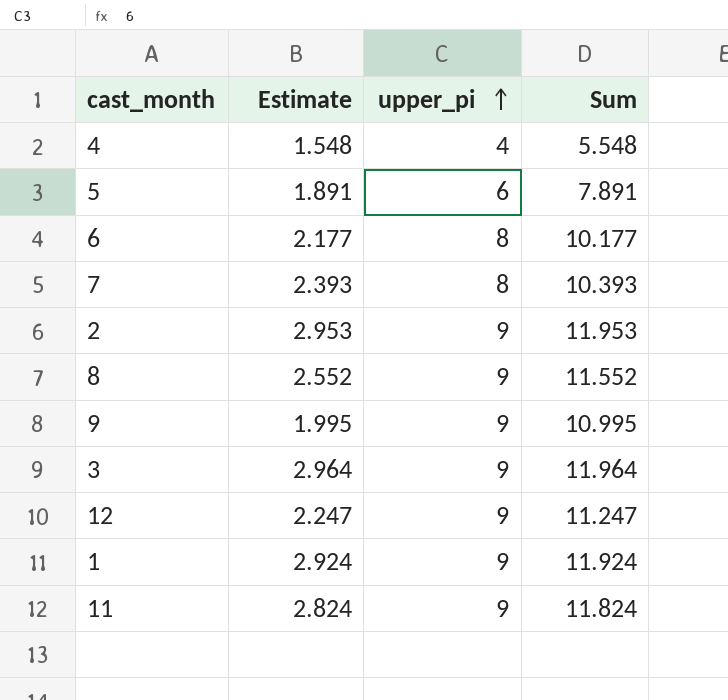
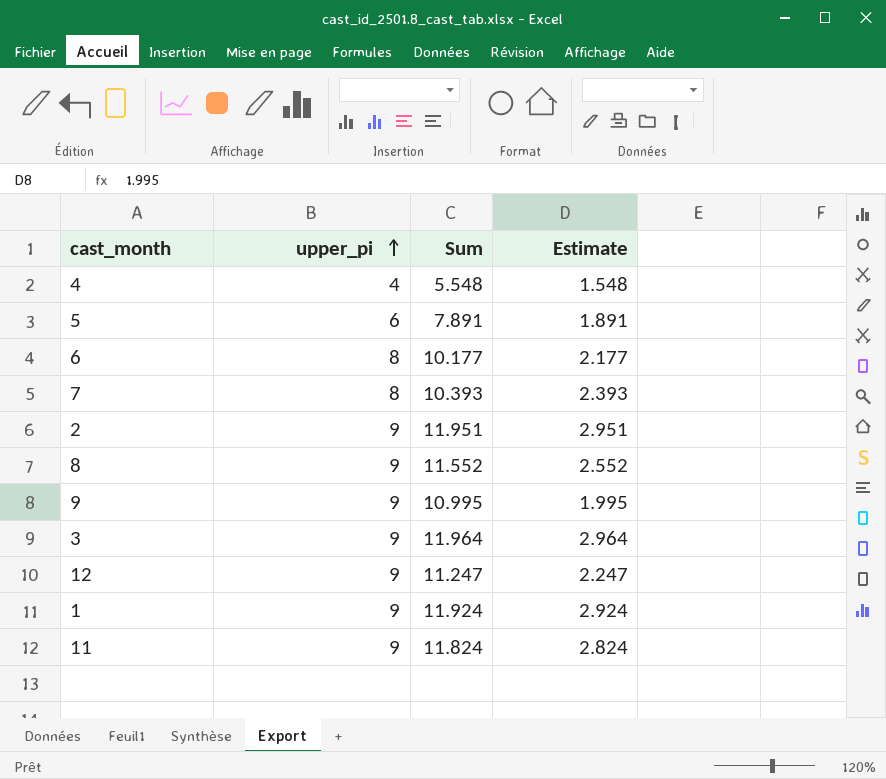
column Estimate | position: 2 -> 4
2 | Sum: 11.953 -> 11.951
2 | Estimate: 2.953 -> 2.951

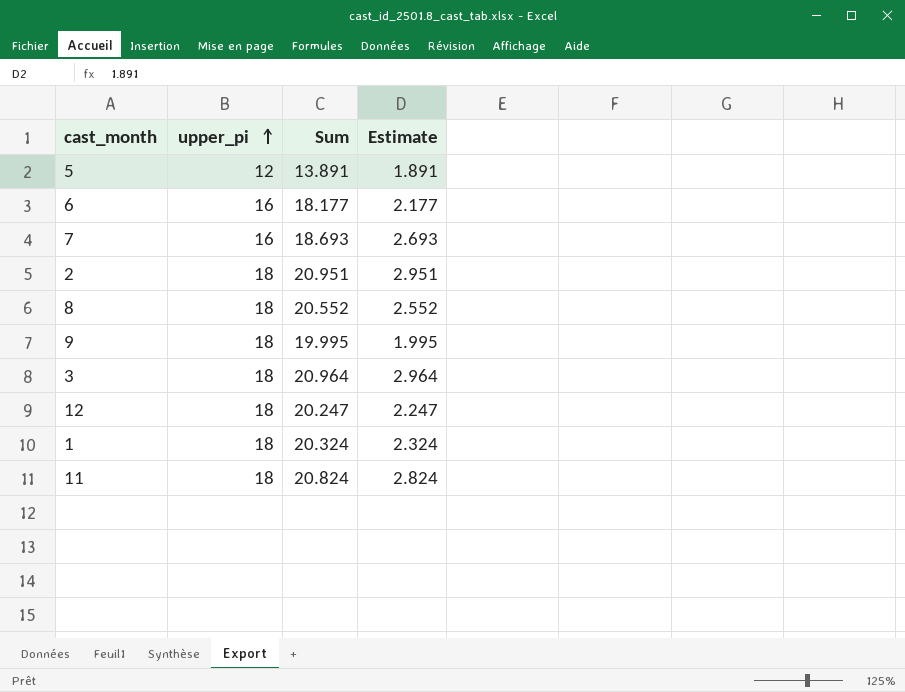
row 4: 4 | 5.548 | 1.548 -> none
5 | upper_pi: 6 -> 12
5 | Sum: 7.891 -> 13.891
6 | upper_pi: 8 -> 16
6 | Sum: 10.177 -> 18.177
7 | upper_pi: 8 -> 16
7 | Sum: 10.393 -> 18.693
7 | Estimate: 2.393 -> 2.693
2 | upper_pi: 9 -> 18
2 | Sum: 11.951 -> 20.951
8 | upper_pi: 9 -> 18
8 | Sum: 11.552 -> 20.552
9 | upper_pi: 9 -> 18
9 | Sum: 10.995 -> 19.995
3 | upper_pi: 9 -> 18
3 | Sum: 11.964 -> 20.964
12 | upper_pi: 9 -> 18
12 | Sum: 11.247 -> 20.247
1 | upper_pi: 9 -> 18
1 | Sum: 11.924 -> 20.324
1 | Estimate: 2.924 -> 2.324
11 | upper_pi: 9 -> 18
11 | Sum: 11.824 -> 20.824

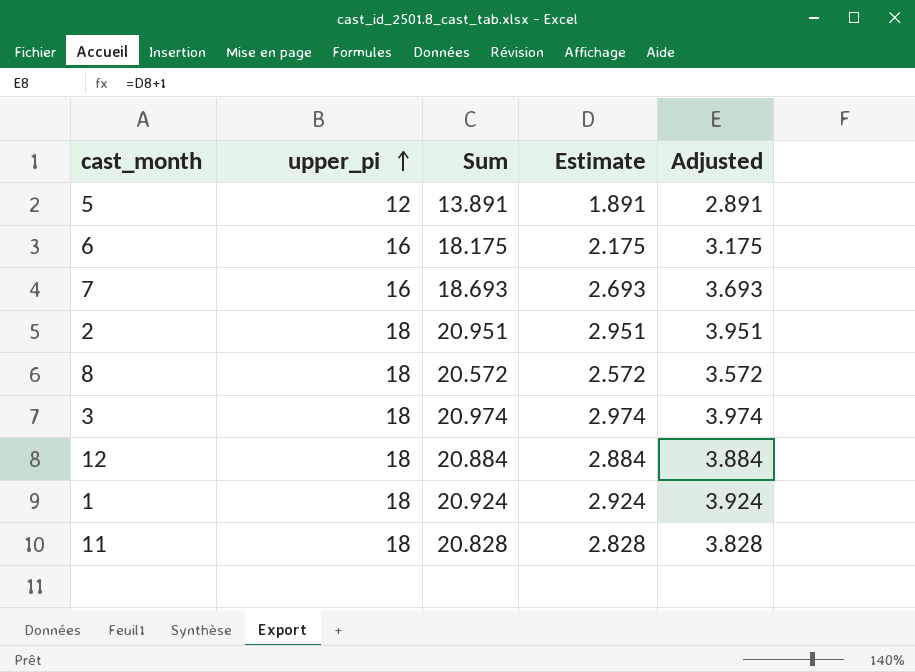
column Adjusted | formula: none -> [Estimate] + 1
row 9: 18 | 19.995 | 1.995 -> none
6 | Sum: 18.177 -> 18.175
6 | Estimate: 2.177 -> 2.175
8 | Sum: 20.552 -> 20.572
8 | Estimate: 2.552 -> 2.572
3 | Sum: 20.964 -> 20.974
3 | Estimate: 2.964 -> 2.974
12 | Sum: 20.247 -> 20.884
12 | Estimate: 2.247 -> 2.884
1 | Sum: 20.324 -> 20.924
1 | Estimate: 2.324 -> 2.924
11 | Sum: 20.824 -> 20.828
11 | Estimate: 2.824 -> 2.828

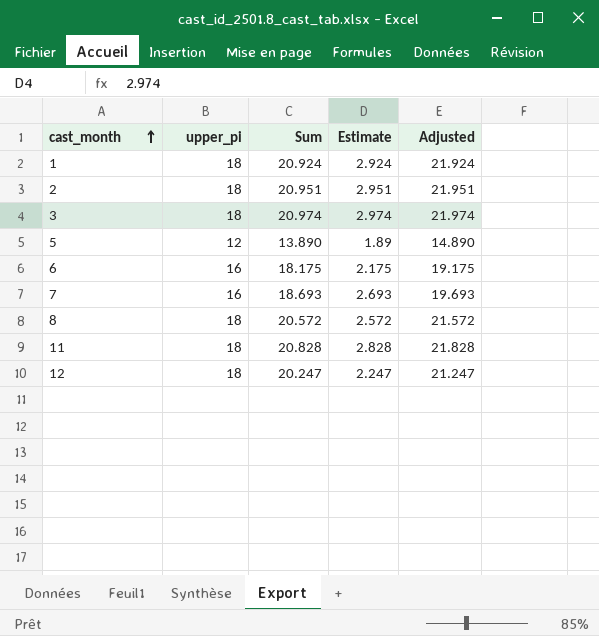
row order: upper_pi ascending -> cast_month ascending
column Adjusted | formula: [Estimate] + 1 -> [Sum] + 1
5 | Sum: 13.891 -> 13.890
5 | Estimate: 1.891 -> 1.89
12 | Sum: 20.884 -> 20.247
12 | Estimate: 2.884 -> 2.247

